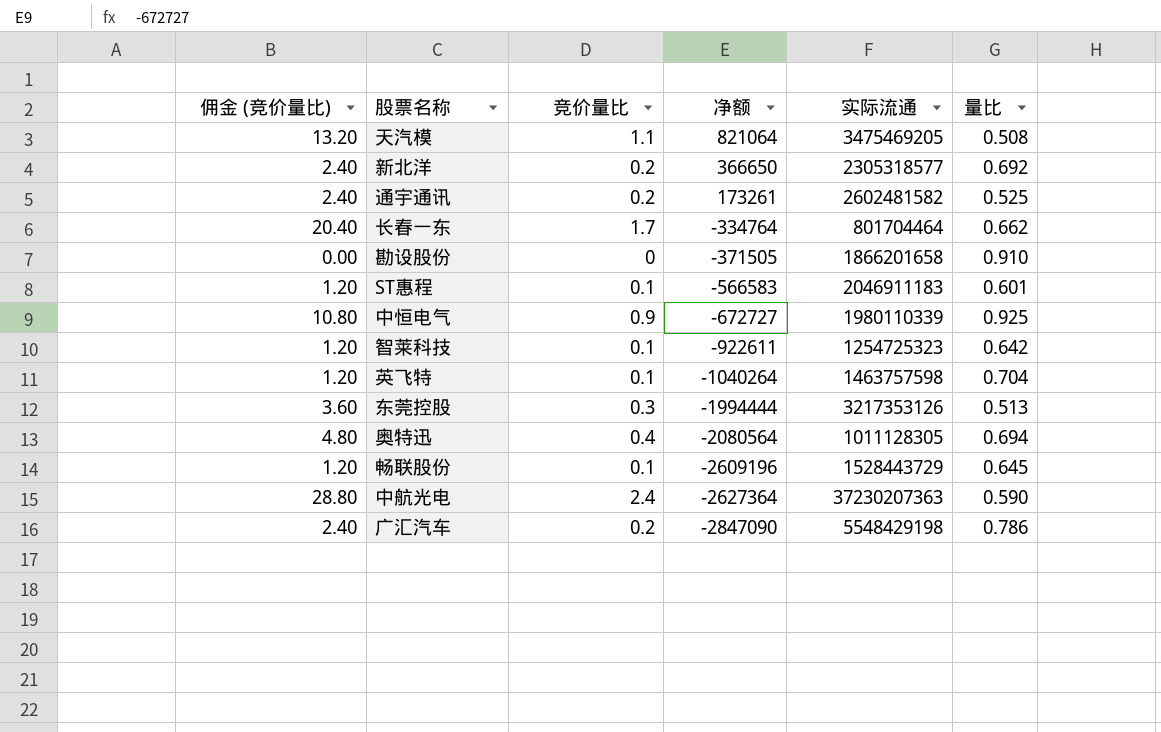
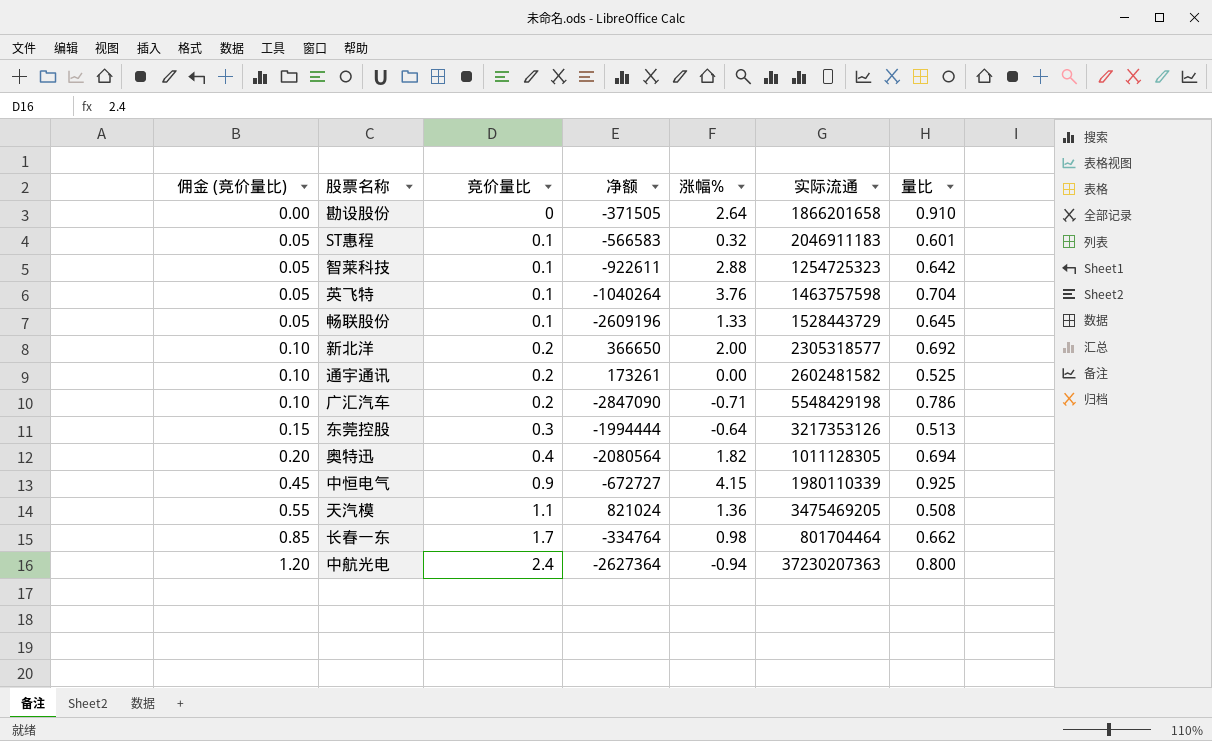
row order: 净额 descending -> 佣金 (竞价量比) ascending
column 佣金 (竞价量比) | formula: [竞价量比] * 12 -> [竞价量比] * 0.5
column 涨幅% | position: none -> 5
天汽模 | 净额: 821064 -> 821024
中航光电 | 量比: 0.590 -> 0.800

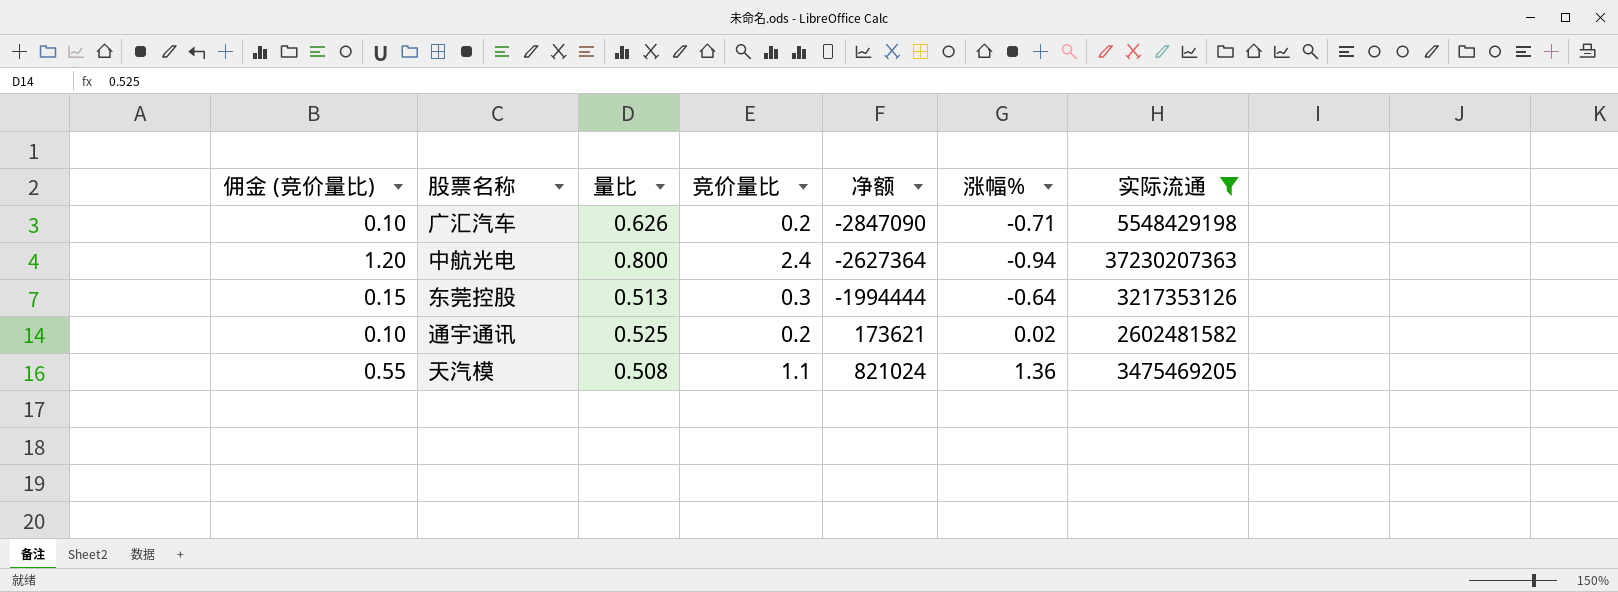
filter: none -> 实际流通 >= 2602481582
row order: 佣金 (竞价量比) ascending -> 净额 ascending
column 量比 | position: 7 -> 3
广汇汽车 | 量比: 0.786 -> 0.626
通宇通讯 | 净额: 173261 -> 173621
通宇通讯 | 涨幅%: 0.00 -> 0.02

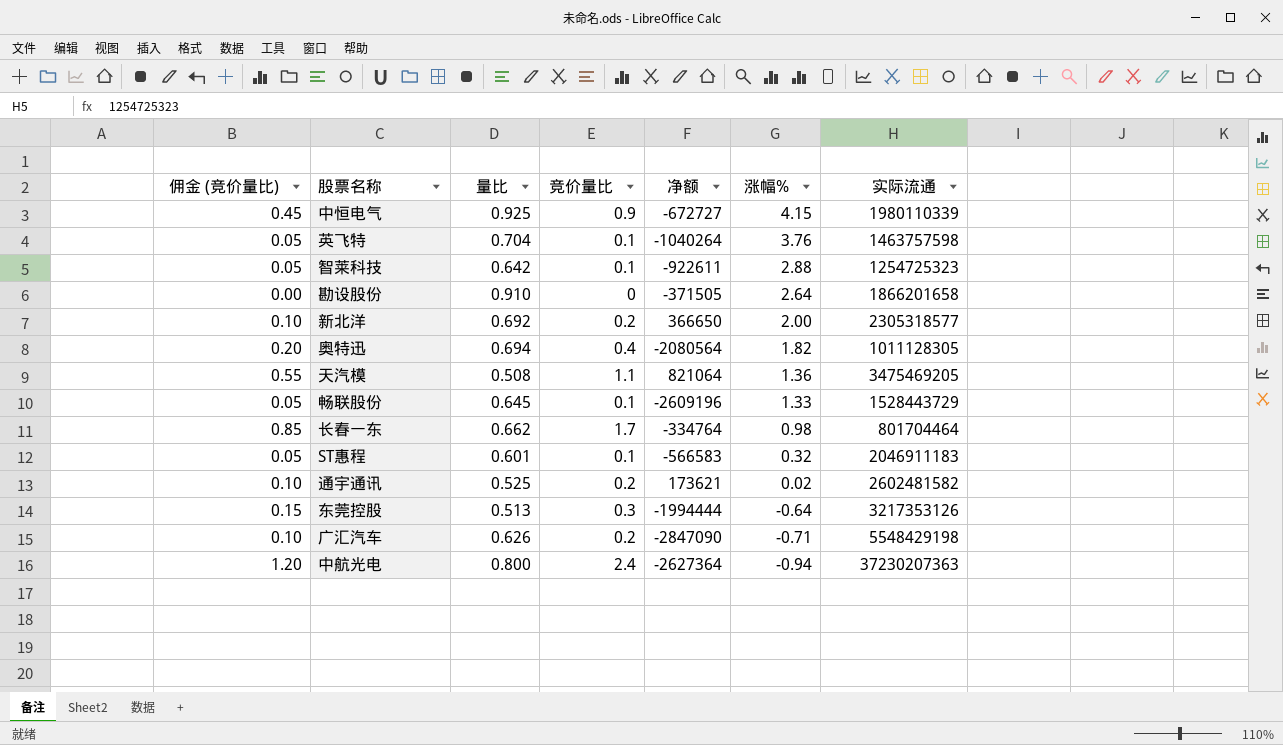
filter: 实际流通 >= 2602481582 -> none
row order: 净额 ascending -> 涨幅% descending
天汽模 | 净额: 821024 -> 821064

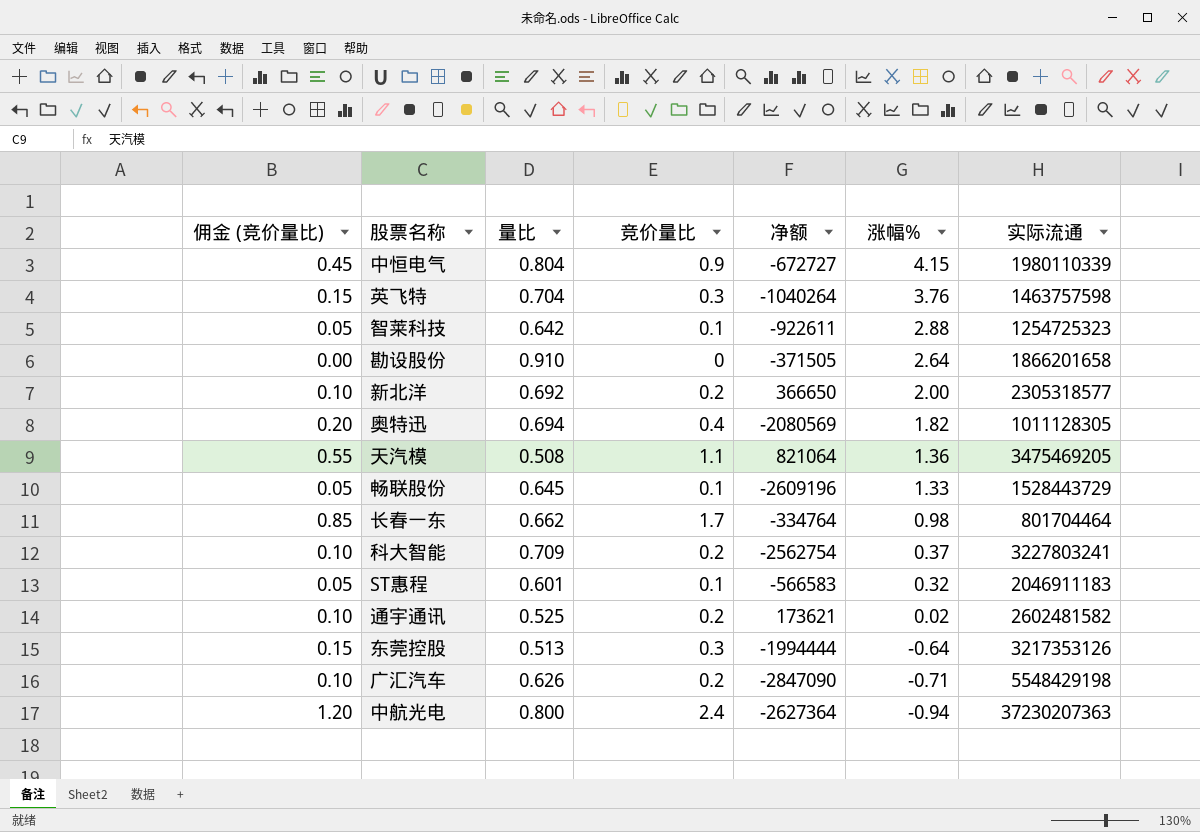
中恒电气 | 量比: 0.925 -> 0.804
英飞特 | 佣金 (竞价量比): 0.05 -> 0.15
英飞特 | 竞价量比: 0.1 -> 0.3
奥特迅 | 净额: -2080564 -> -2080569
row 科大智能: none -> 0.10 | 0.709 | 0.2 | -2562754 | 0.37 | 3227803241

